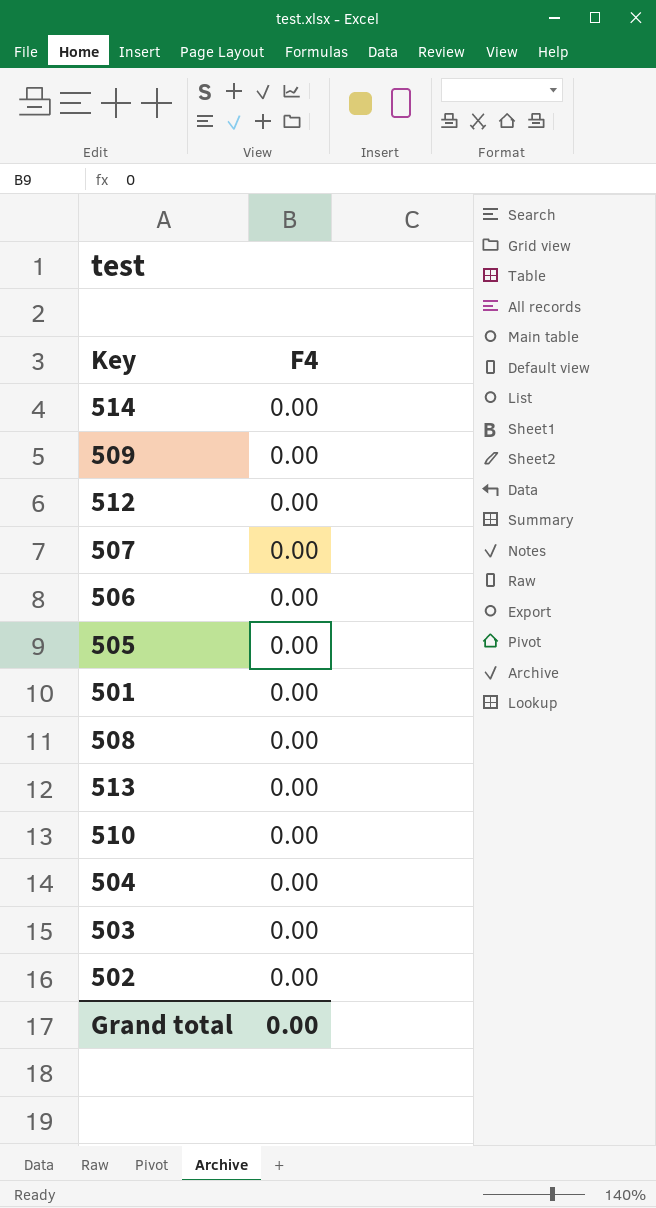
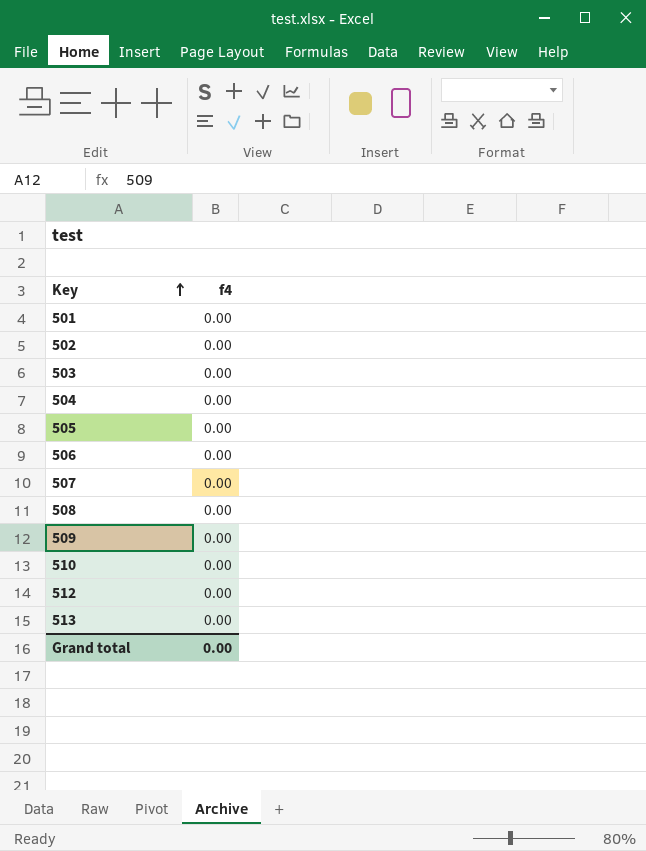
row order: none -> Key ascending
column name: F4 -> f4
row 514: 0.00 -> none

